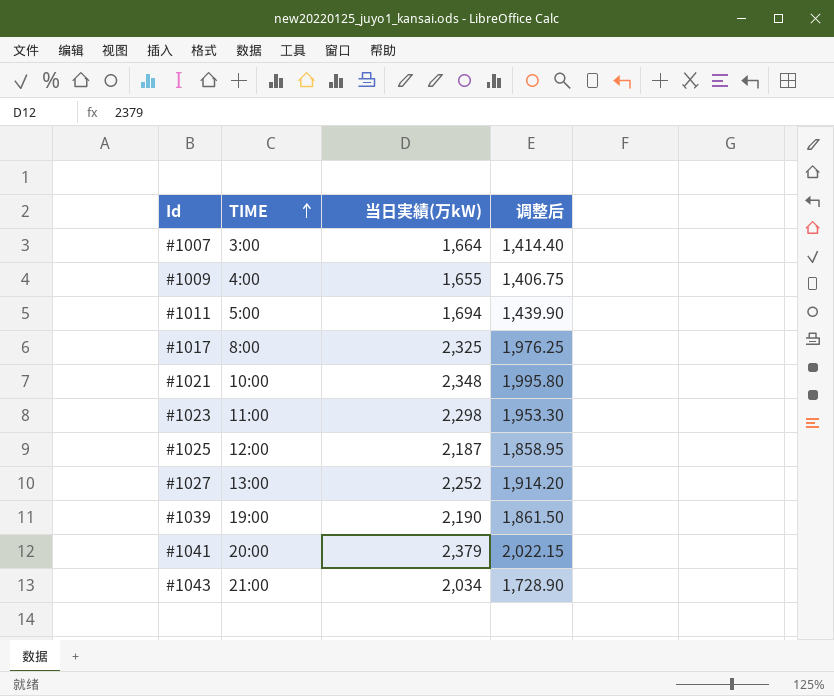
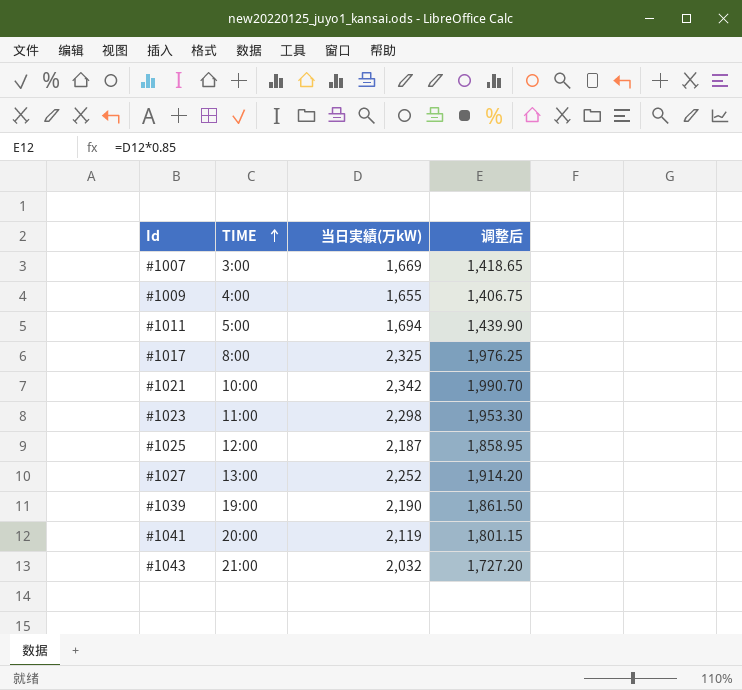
#1007 | 当日実績(万kW): 1,664 -> 1,669
#1007 | 调整后: 1,414.40 -> 1,418.65
#1021 | 当日実績(万kW): 2,348 -> 2,342
#1021 | 调整后: 1,995.80 -> 1,990.70
#1041 | 当日実績(万kW): 2,379 -> 2,119
#1041 | 调整后: 2,022.15 -> 1,801.15
#1043 | 当日実績(万kW): 2,034 -> 2,032
#1043 | 调整后: 1,728.90 -> 1,727.20

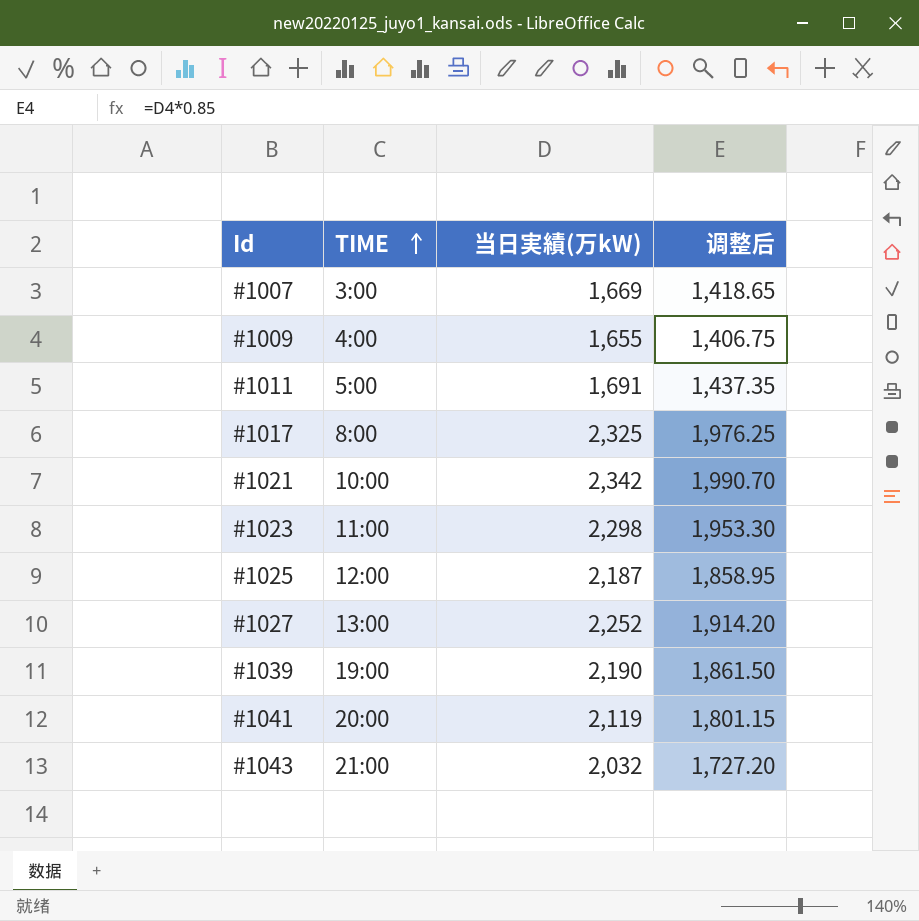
#1011 | 当日実績(万kW): 1,694 -> 1,691
#1011 | 调整后: 1,439.90 -> 1,437.35

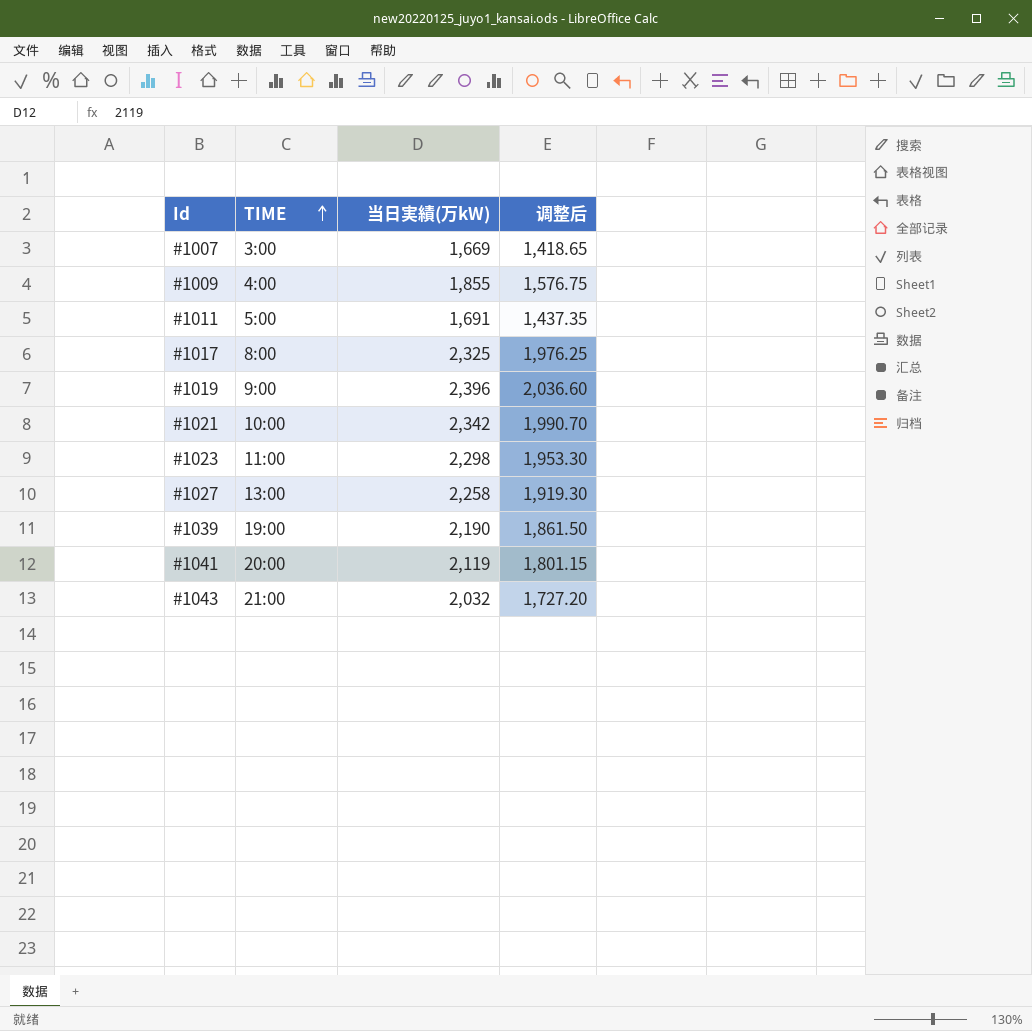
row #1025: 12:00 | 2,187 | 1,858.95 -> none
#1009 | 当日実績(万kW): 1,655 -> 1,855
#1009 | 调整后: 1,406.75 -> 1,576.75
row #1019: none -> 9:00 | 2,396 | 2,036.60
#1027 | 当日実績(万kW): 2,252 -> 2,258
#1027 | 调整后: 1,914.20 -> 1,919.30

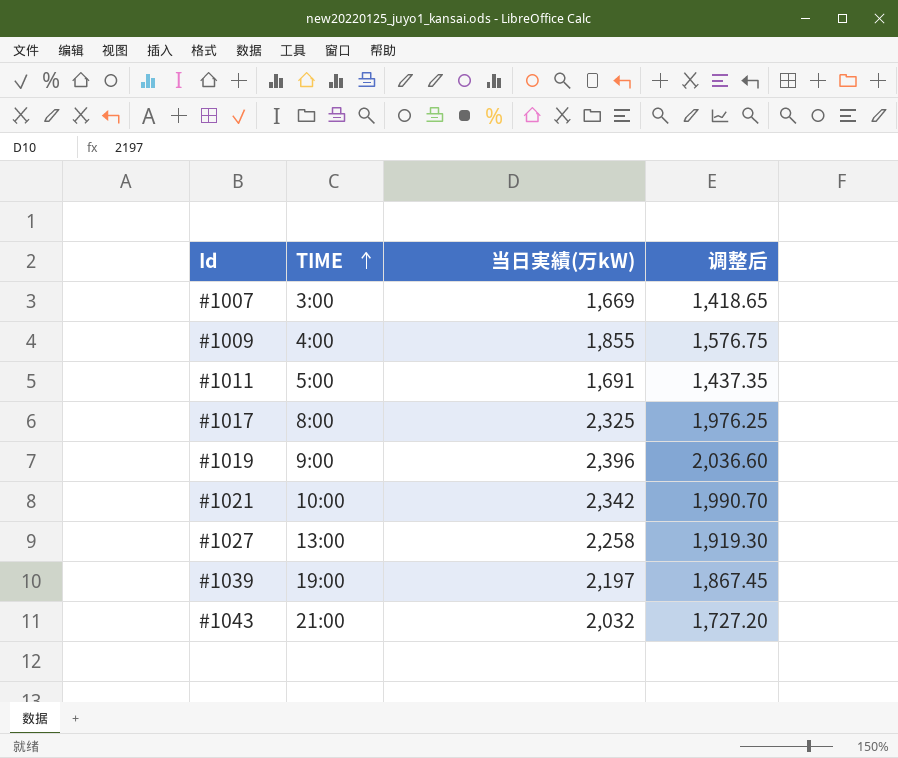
row #1023: 11:00 | 2,298 | 1,953.30 -> none
row #1041: 20:00 | 2,119 | 1,801.15 -> none
#1039 | 当日実績(万kW): 2,190 -> 2,197
#1039 | 调整后: 1,861.50 -> 1,867.45

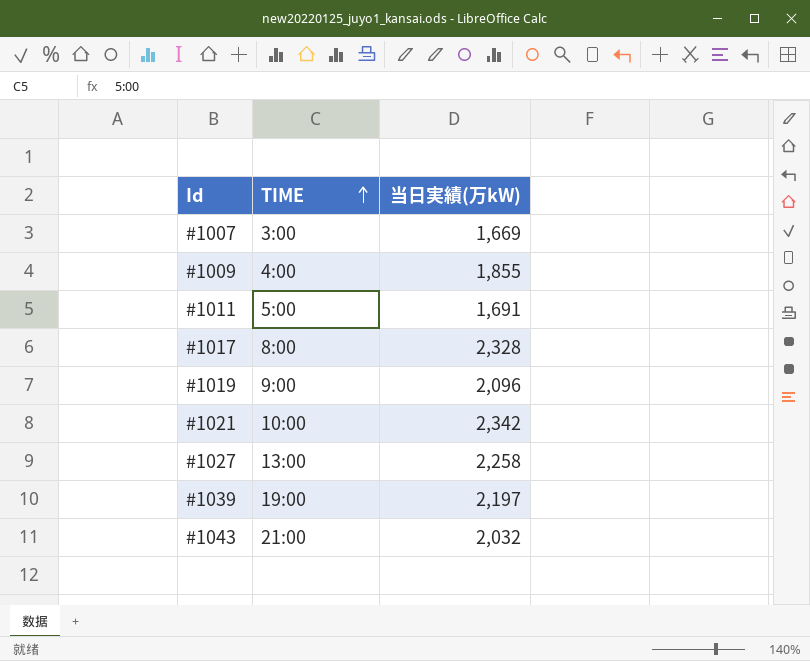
column 调整后 | formula: [当日実績(万kW)] * 0.85 -> none
#1017 | 当日実績(万kW): 2,325 -> 2,328
#1019 | 当日実績(万kW): 2,396 -> 2,096

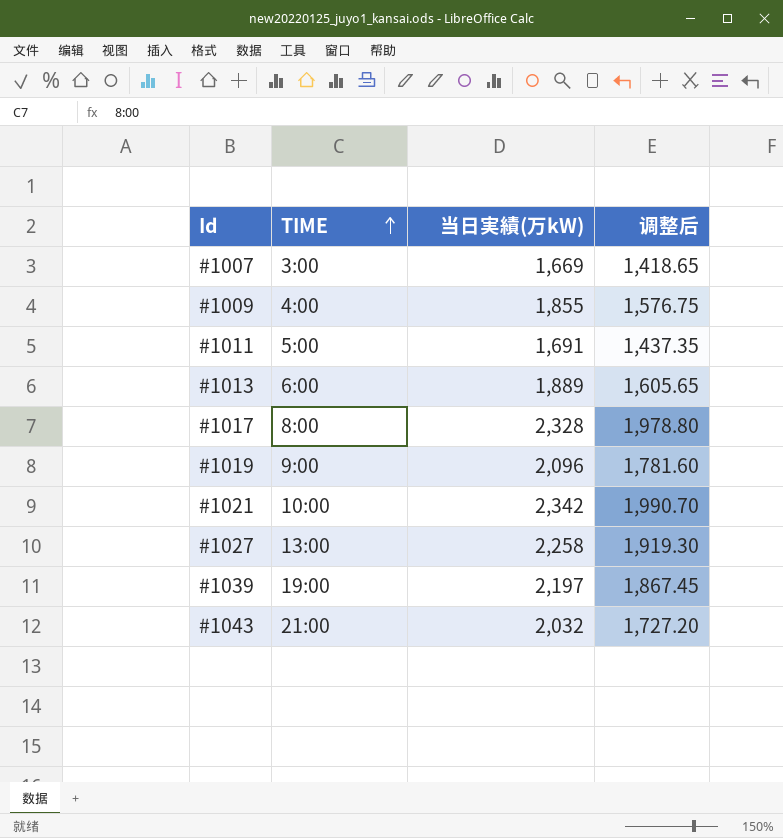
column 调整后 | formula: none -> [当日実績(万kW)] * 0.85
row #1013: none -> 6:00 | 1,889 | 1,605.65

